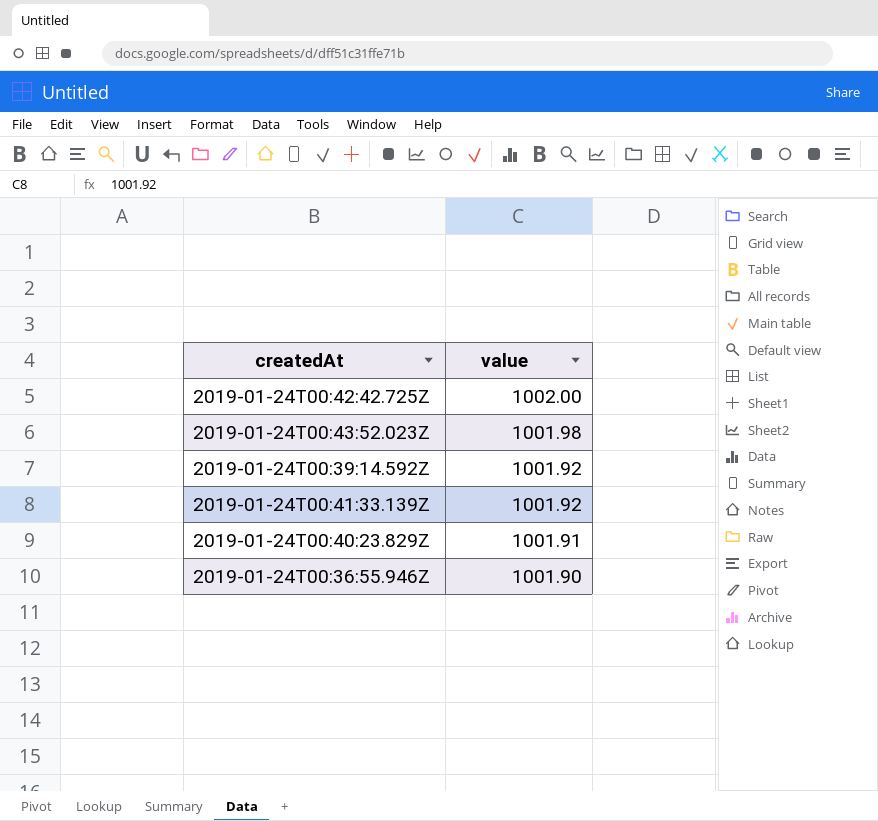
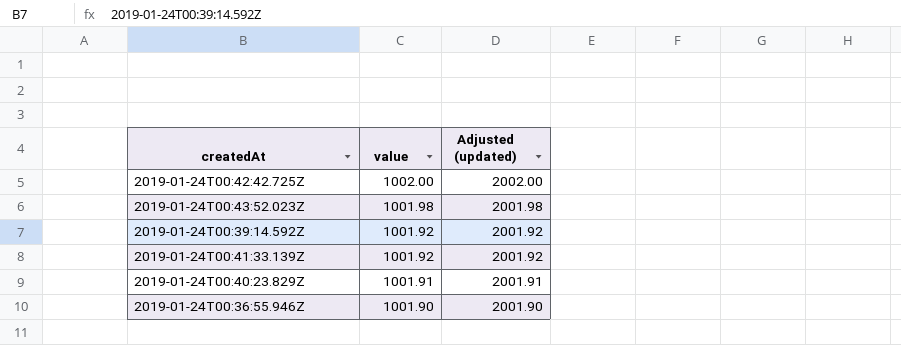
column Adjusted (updated) | formula: none -> [value] + 1000

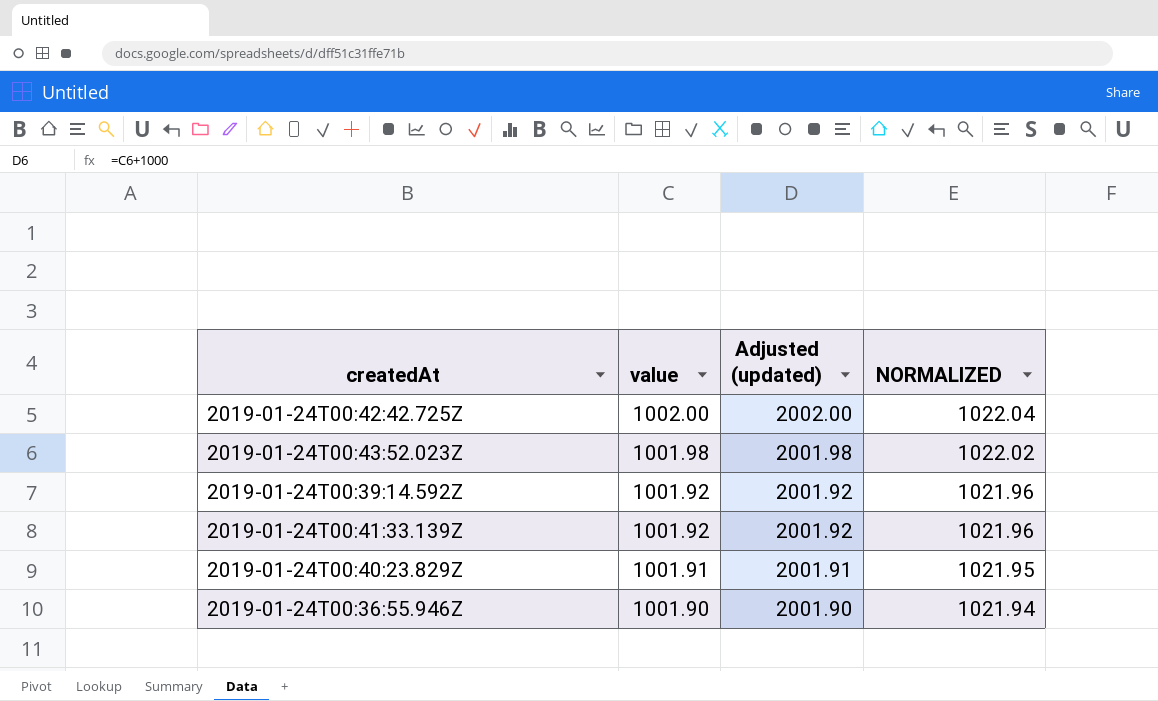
column NORMALIZED | formula: none -> [value] * 1.02

